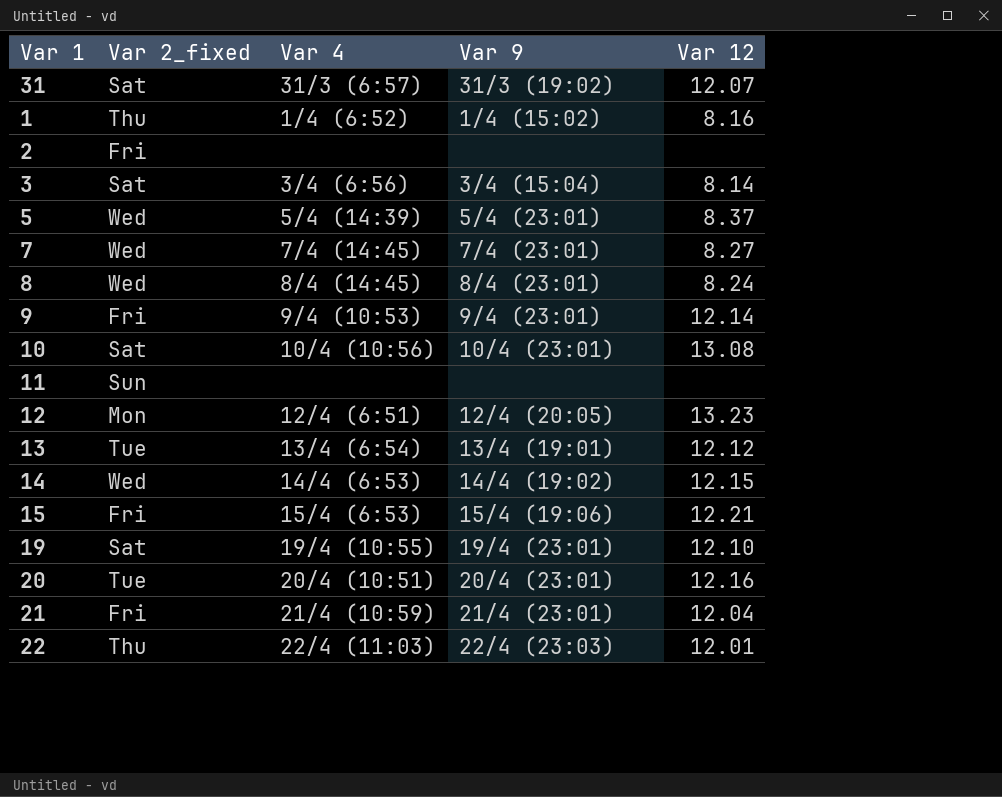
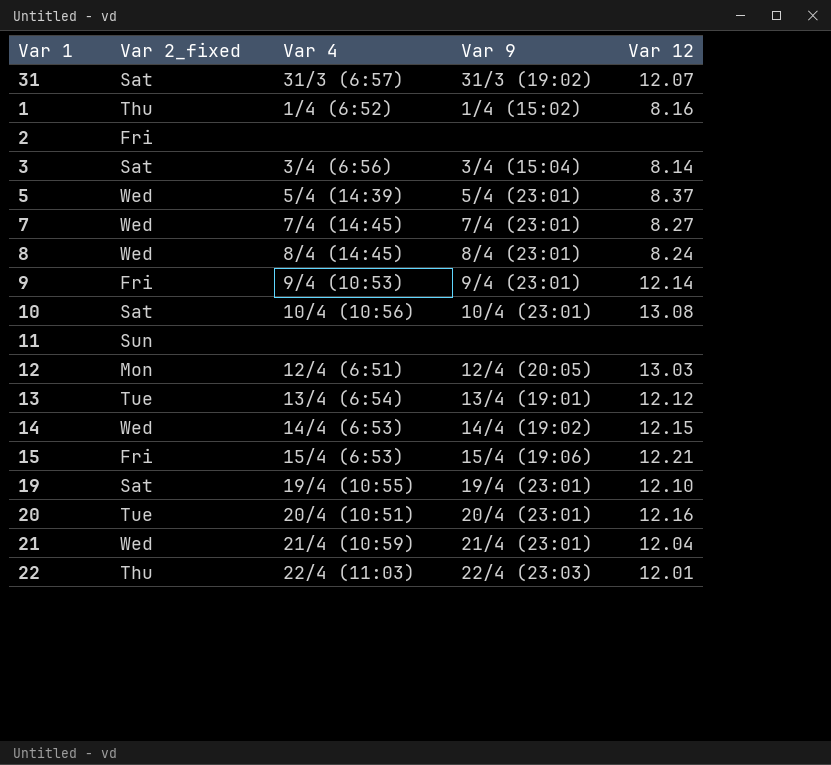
12 | Var 12: 13.23 -> 13.03
21 | Var 2_fixed: Fri -> Wed

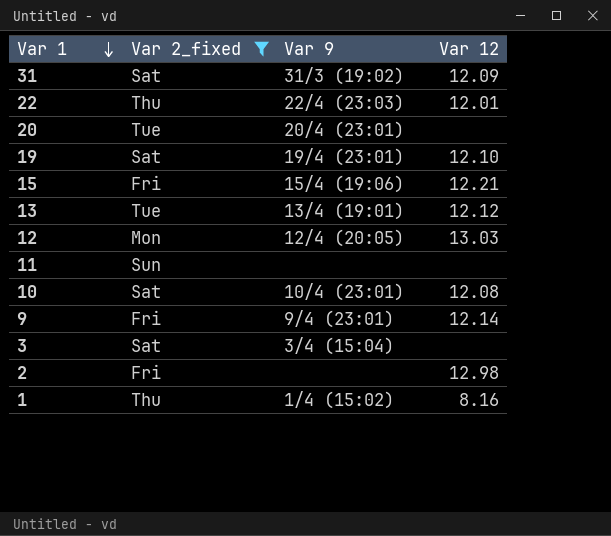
filter: none -> Var 2_fixed != Wed
row order: none -> Var 1 descending
column Var 4 | position: 3 -> none
31 | Var 12: 12.07 -> 12.09
20 | Var 12: 12.16 -> none
10 | Var 12: 13.08 -> 12.08
3 | Var 12: 8.14 -> none
2 | Var 12: none -> 12.98

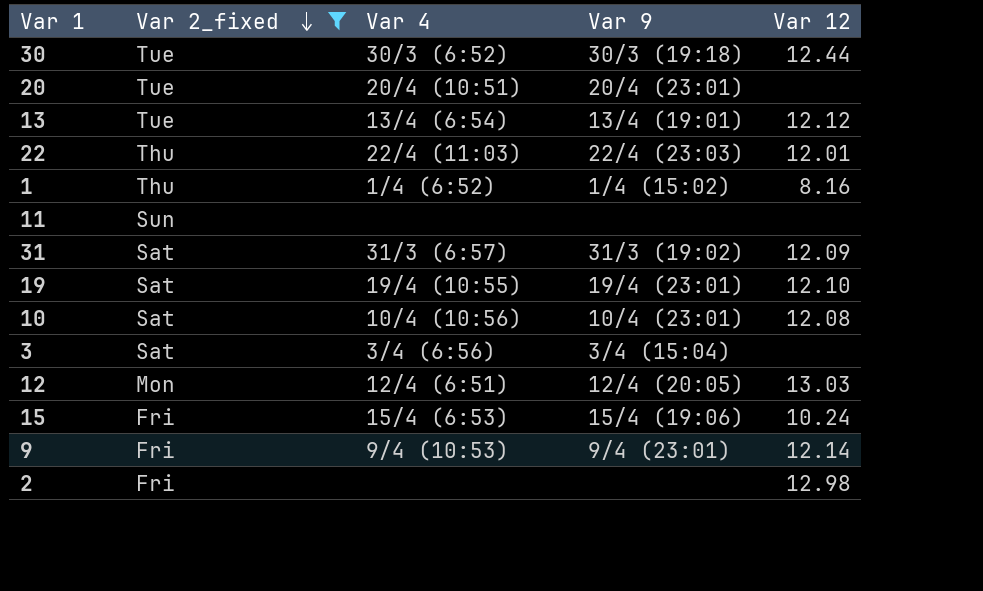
row order: Var 1 descending -> Var 2_fixed descending
column Var 4 | position: none -> 3
row 30: none -> Tue | 30/3 (6:52) | 30/3 (19:18) | 12.44
15 | Var 12: 12.21 -> 10.24

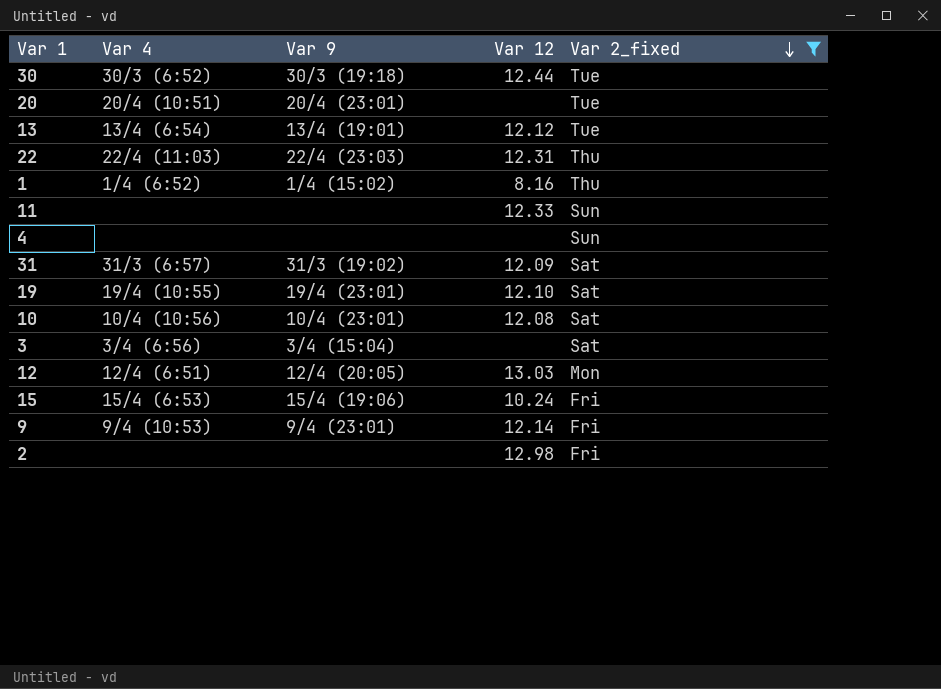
column Var 2_fixed | position: 2 -> 5
22 | Var 12: 12.01 -> 12.31
11 | Var 12: none -> 12.33
row 4: none -> none | none | none | Sun

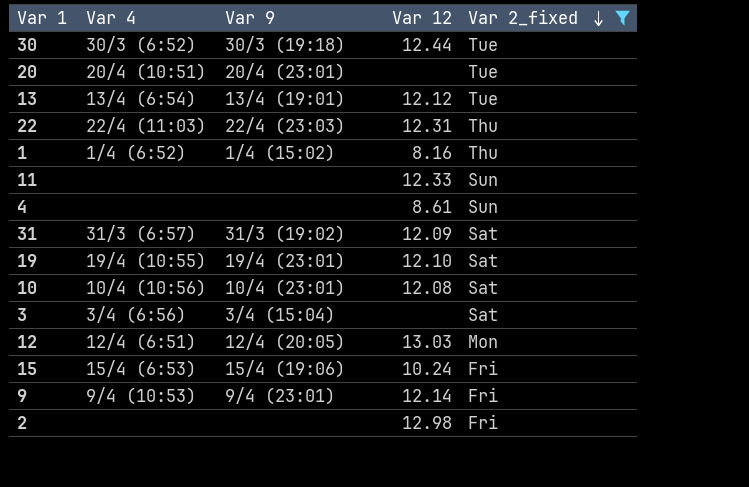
4 | Var 12: none -> 8.61

